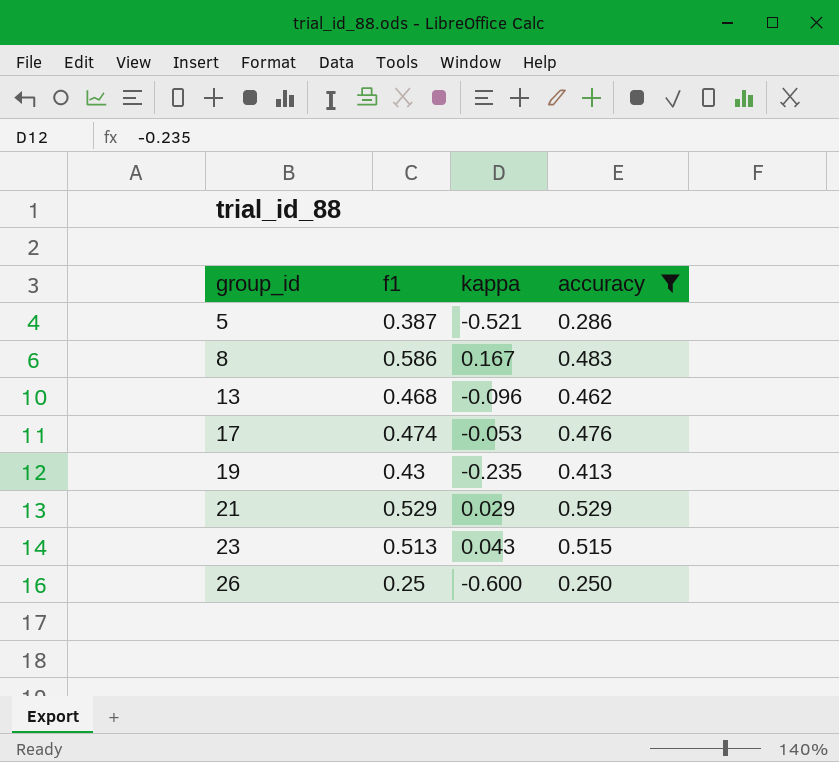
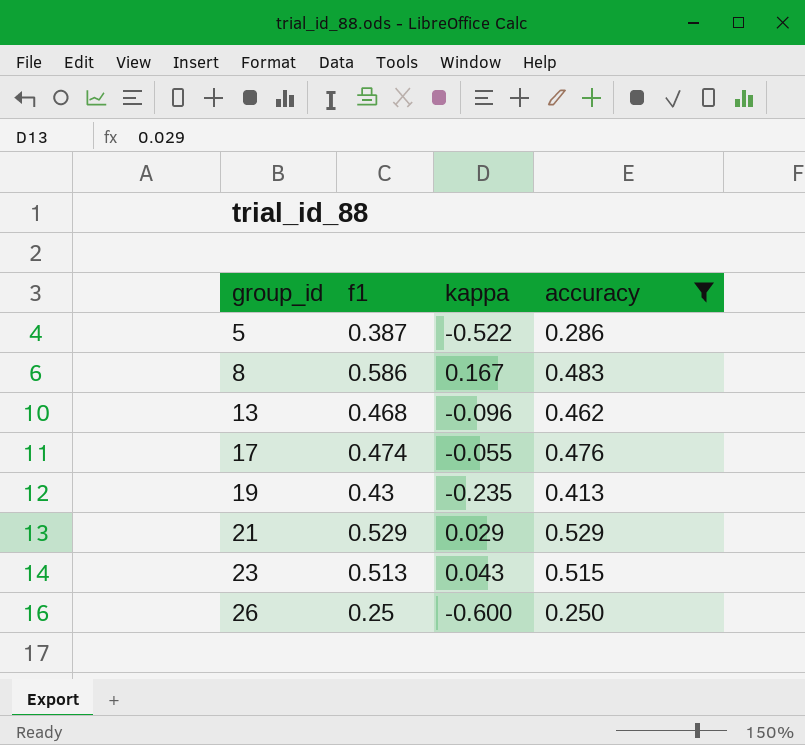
5 | kappa: -0.521 -> -0.522
17 | kappa: -0.053 -> -0.055

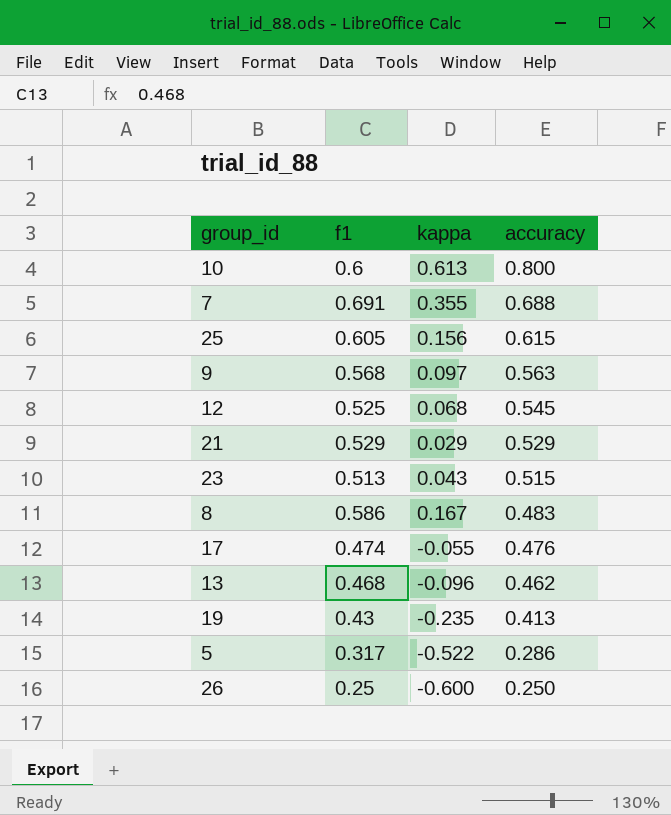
filter: accuracy <= 0.529 -> none
row order: group_id ascending -> accuracy descending
5 | f1: 0.387 -> 0.317

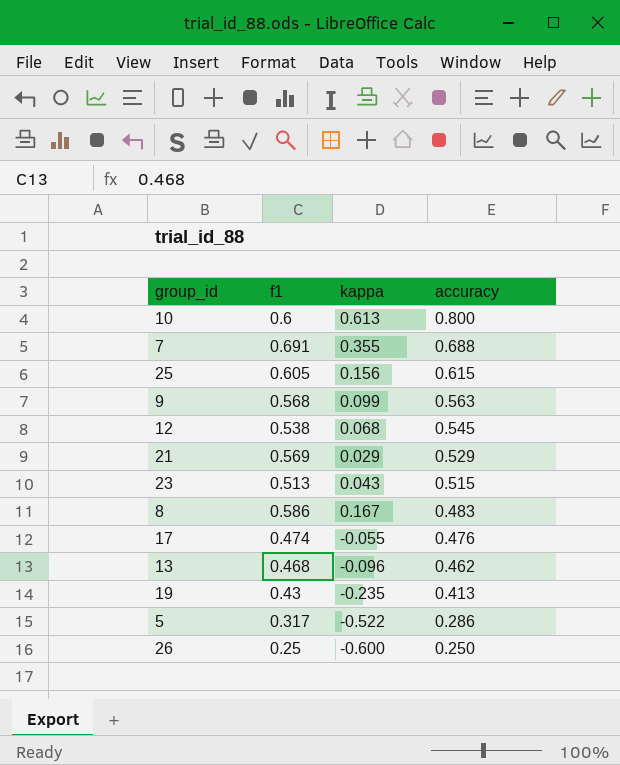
9 | kappa: 0.097 -> 0.099
12 | f1: 0.525 -> 0.538
21 | f1: 0.529 -> 0.569

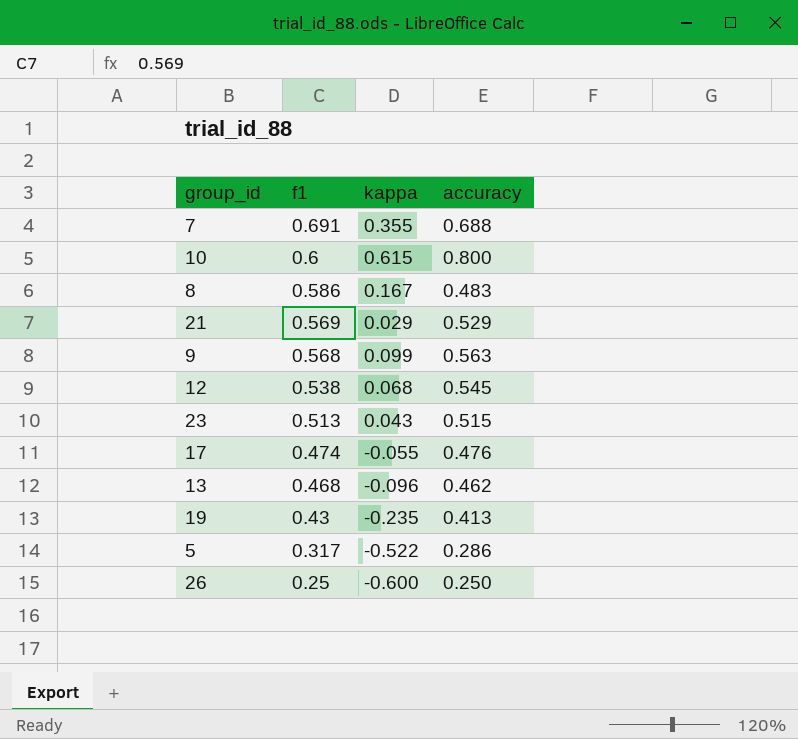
row order: accuracy descending -> f1 descending
row 25: 0.605 | 0.156 | 0.615 -> none
10 | kappa: 0.613 -> 0.615

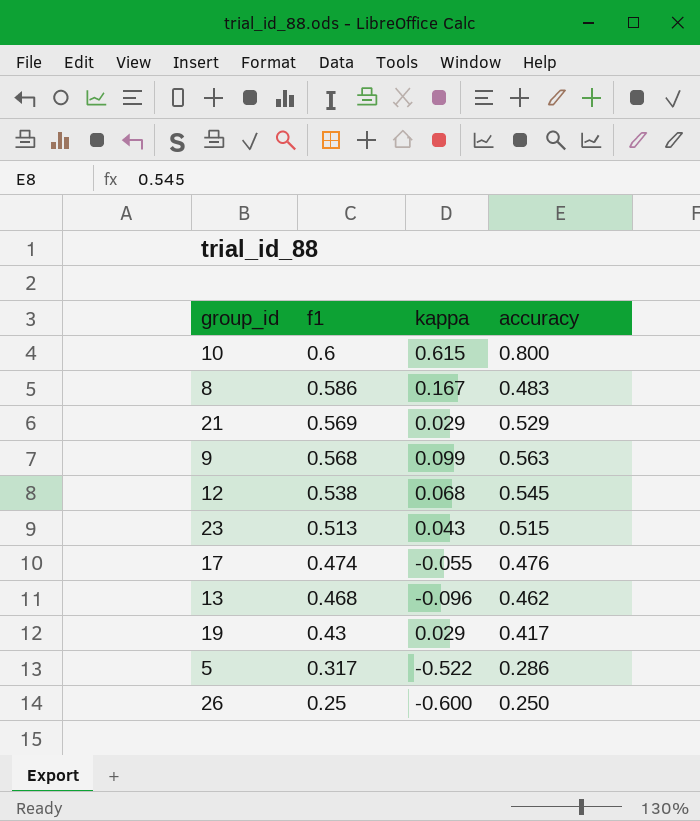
row 7: 0.691 | 0.355 | 0.688 -> none
19 | kappa: -0.235 -> 0.029
19 | accuracy: 0.413 -> 0.417

